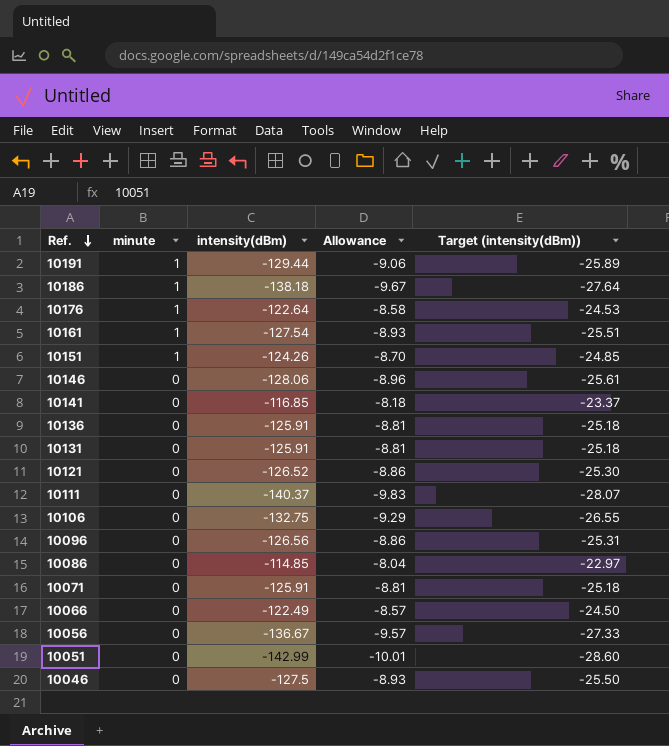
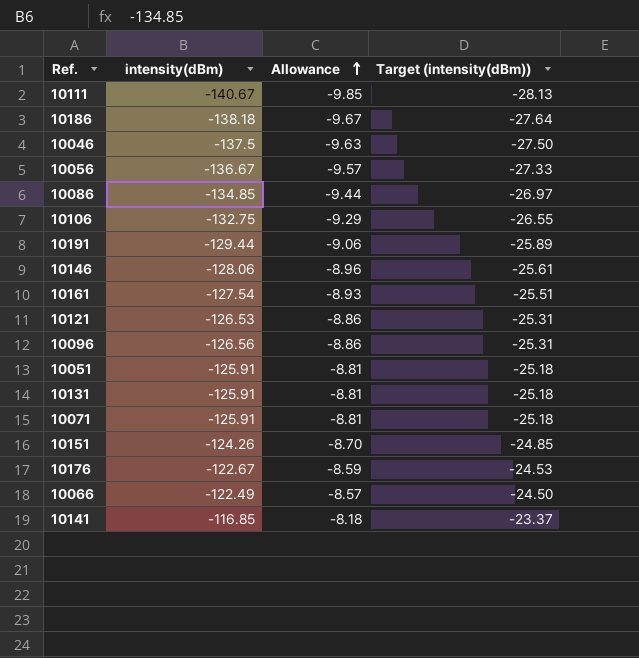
row order: Ref. descending -> Allowance ascending
column minute | position: 2 -> none
row 10136: 0 | -125.91 | -8.81 | -25.18 -> none
10111 | intensity(dBm): -140.37 -> -140.67
10111 | Allowance: -9.83 -> -9.85
10111 | Target (intensity(dBm)): -28.07 -> -28.13
10046 | intensity(dBm): -127.5 -> -137.5
10046 | Allowance: -8.93 -> -9.63
10046 | Target (intensity(dBm)): -25.50 -> -27.50
10086 | intensity(dBm): -114.85 -> -134.85
10086 | Allowance: -8.04 -> -9.44
10086 | Target (intensity(dBm)): -22.97 -> -26.97
10121 | intensity(dBm): -126.52 -> -126.53
10121 | Target (intensity(dBm)): -25.30 -> -25.31
10051 | intensity(dBm): -142.99 -> -125.91
10051 | Allowance: -10.01 -> -8.81
10051 | Target (intensity(dBm)): -28.60 -> -25.18
10176 | intensity(dBm): -122.64 -> -122.67
10176 | Allowance: -8.58 -> -8.59

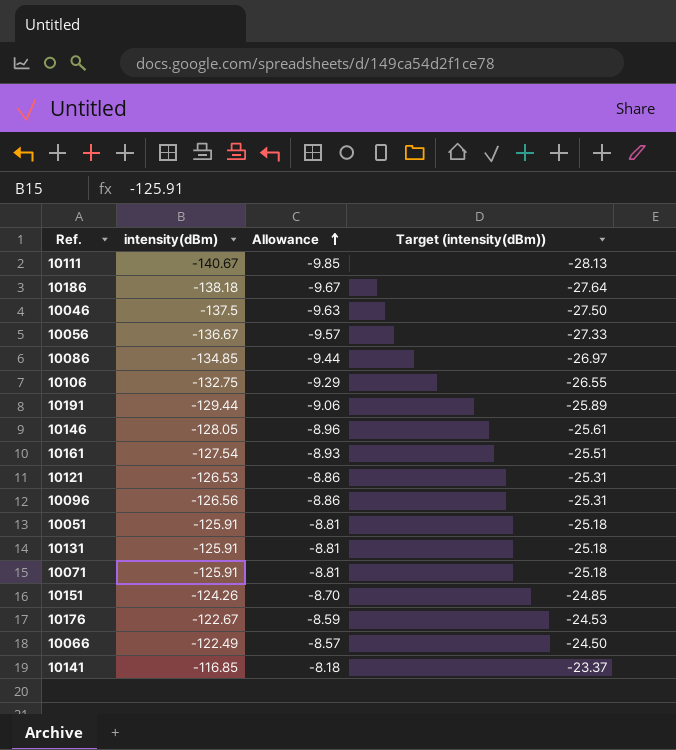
10146 | intensity(dBm): -128.06 -> -128.05

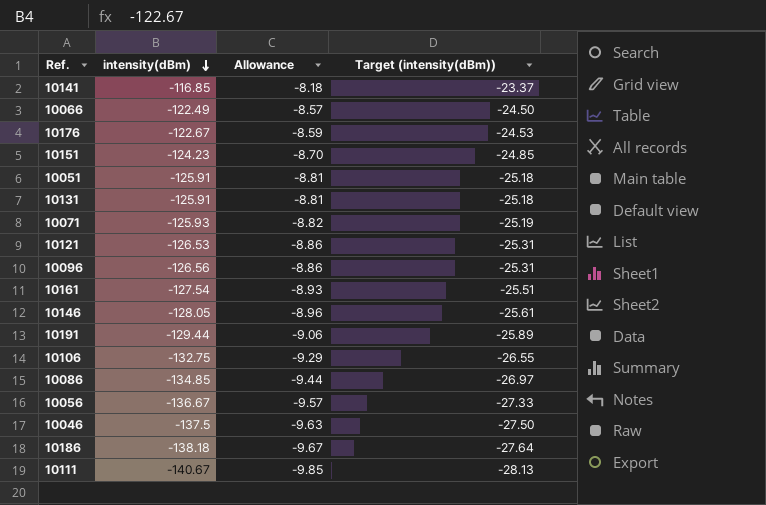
row order: Allowance ascending -> intensity(dBm) descending
10151 | intensity(dBm): -124.26 -> -124.23
10071 | intensity(dBm): -125.91 -> -125.93
10071 | Allowance: -8.81 -> -8.82
10071 | Target (intensity(dBm)): -25.18 -> -25.19

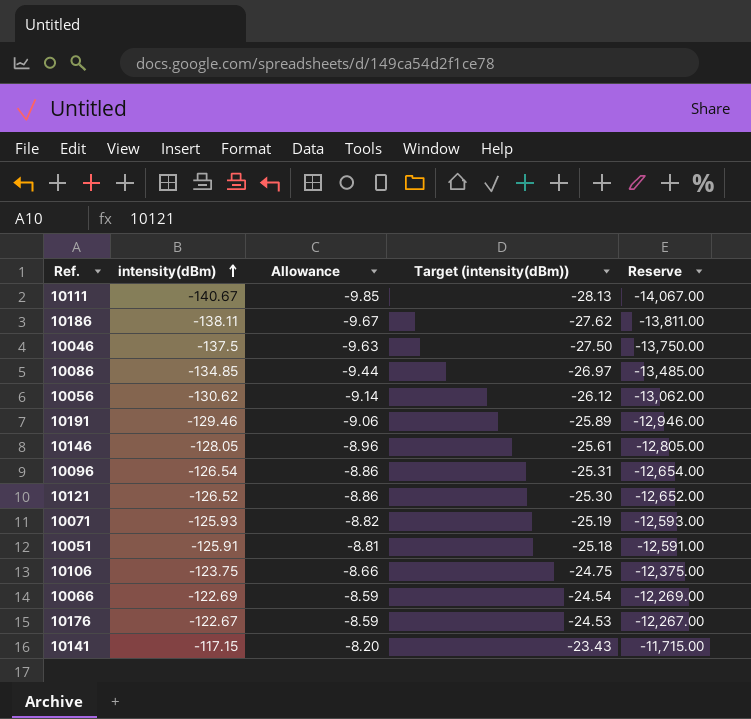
row order: intensity(dBm) descending -> intensity(dBm) ascending
column Reserve | formula: none -> [intensity(dBm)] * 100
row 10151: -124.23 | -8.70 | -24.85 -> none
row 10131: -125.91 | -8.81 | -25.18 -> none
row 10161: -127.54 | -8.93 | -25.51 -> none
10186 | intensity(dBm): -138.18 -> -138.11
10186 | Target (intensity(dBm)): -27.64 -> -27.62
10056 | intensity(dBm): -136.67 -> -130.62
10056 | Allowance: -9.57 -> -9.14
10056 | Target (intensity(dBm)): -27.33 -> -26.12
10191 | intensity(dBm): -129.44 -> -129.46
10096 | intensity(dBm): -126.56 -> -126.54
10121 | intensity(dBm): -126.53 -> -126.52
10121 | Target (intensity(dBm)): -25.31 -> -25.30
10106 | intensity(dBm): -132.75 -> -123.75
10106 | Allowance: -9.29 -> -8.66
10106 | Target (intensity(dBm)): -26.55 -> -24.75
10066 | intensity(dBm): -122.49 -> -122.69
10066 | Allowance: -8.57 -> -8.59
10066 | Target (intensity(dBm)): -24.50 -> -24.54
10141 | intensity(dBm): -116.85 -> -117.15
10141 | Allowance: -8.18 -> -8.20
10141 | Target (intensity(dBm)): -23.37 -> -23.43

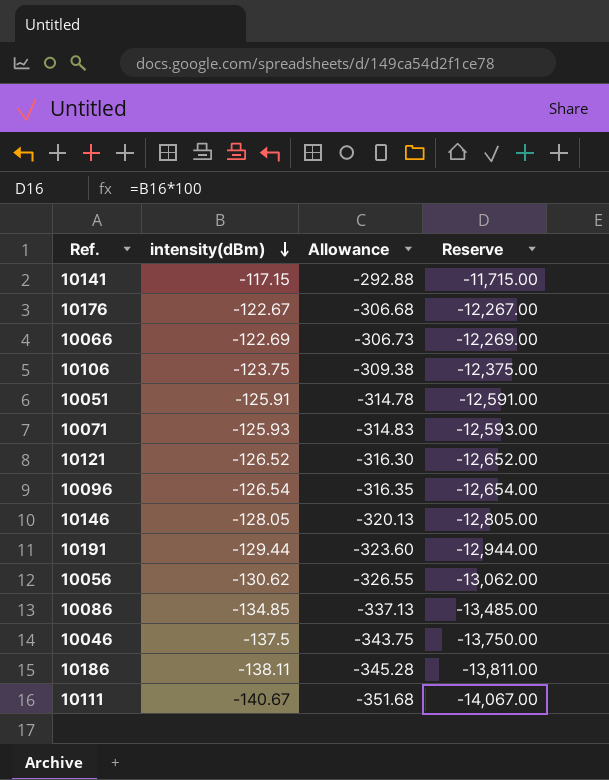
row order: intensity(dBm) ascending -> intensity(dBm) descending
column Target (intensity(dBm)) | formula: [intensity(dBm)] * 0.2 -> none
column Allowance | formula: [intensity(dBm)] * 0.07 -> [intensity(dBm)] * 2.5
10191 | intensity(dBm): -129.46 -> -129.44
10191 | Reserve: -12,946.00 -> -12,944.00

